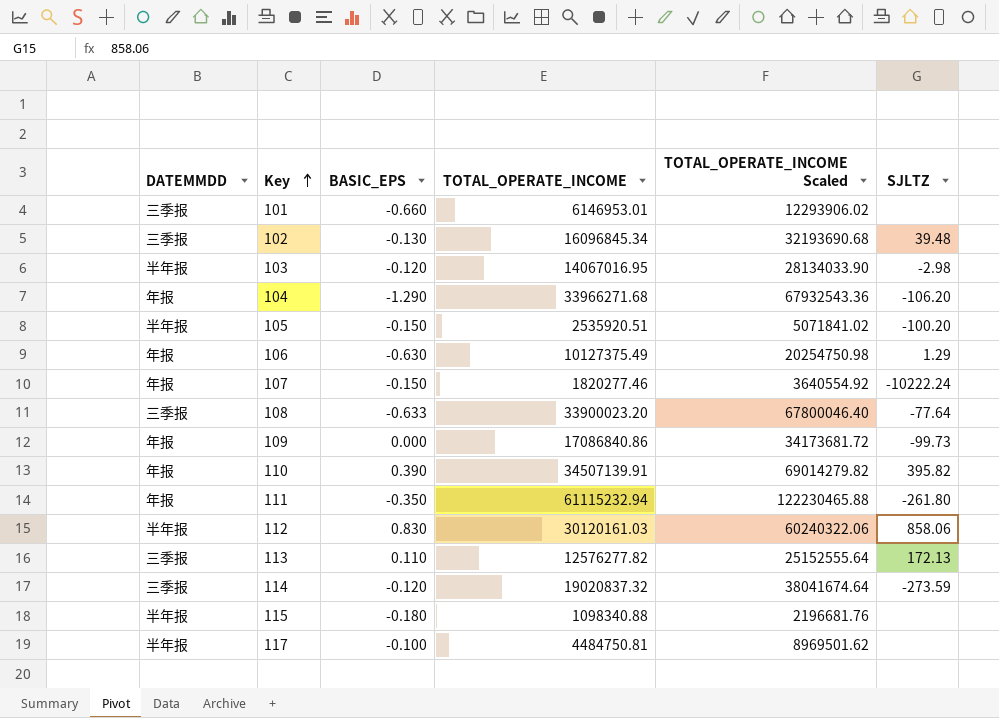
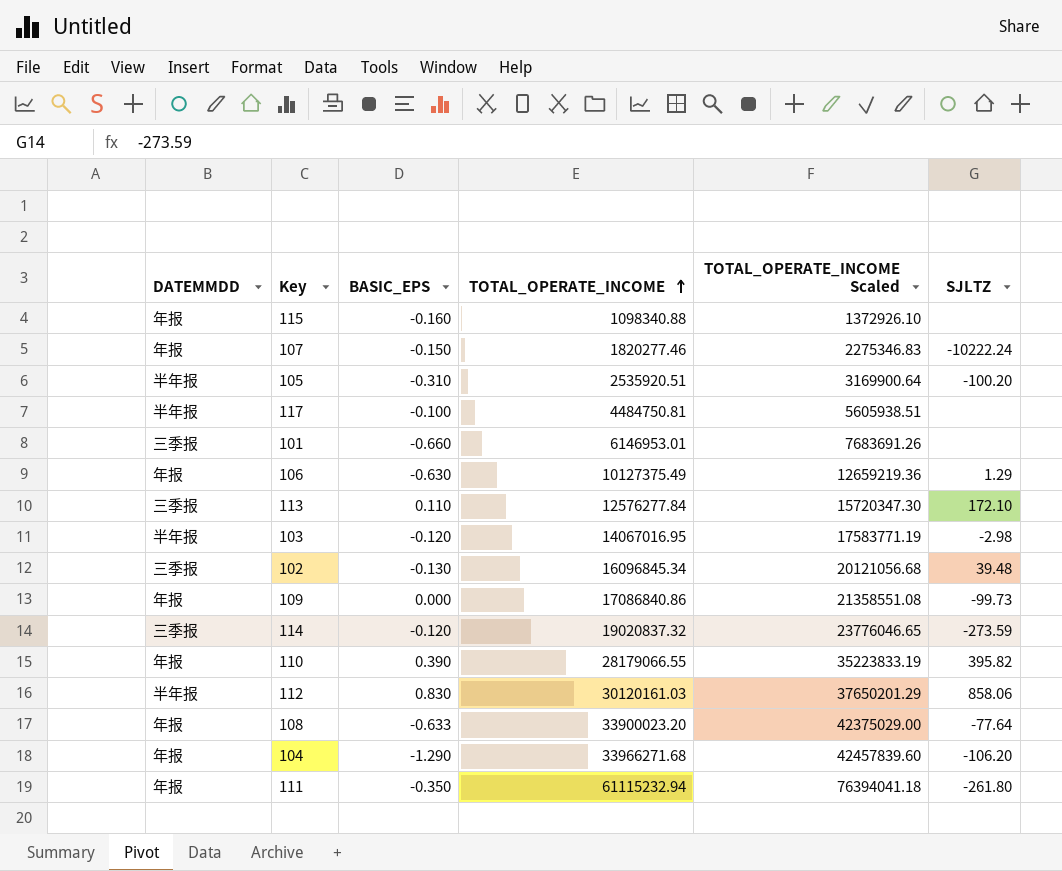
row order: Key ascending -> TOTAL_OPERATE_INCOME ascending
column TOTAL_OPERATE_INCOME Scaled | formula: [TOTAL_OPERATE_INCOME] * 2 -> [TOTAL_OPERATE_INCOME] * 1.25
115 | DATEMMDD: 半年报 -> 年报
115 | BASIC_EPS: -0.180 -> -0.160
105 | BASIC_EPS: -0.150 -> -0.310
113 | TOTAL_OPERATE_INCOME: 12576277.82 -> 12576277.84
113 | SJLTZ: 172.13 -> 172.10
110 | TOTAL_OPERATE_INCOME: 34507139.91 -> 28179066.55
108 | DATEMMDD: 三季报 -> 年报

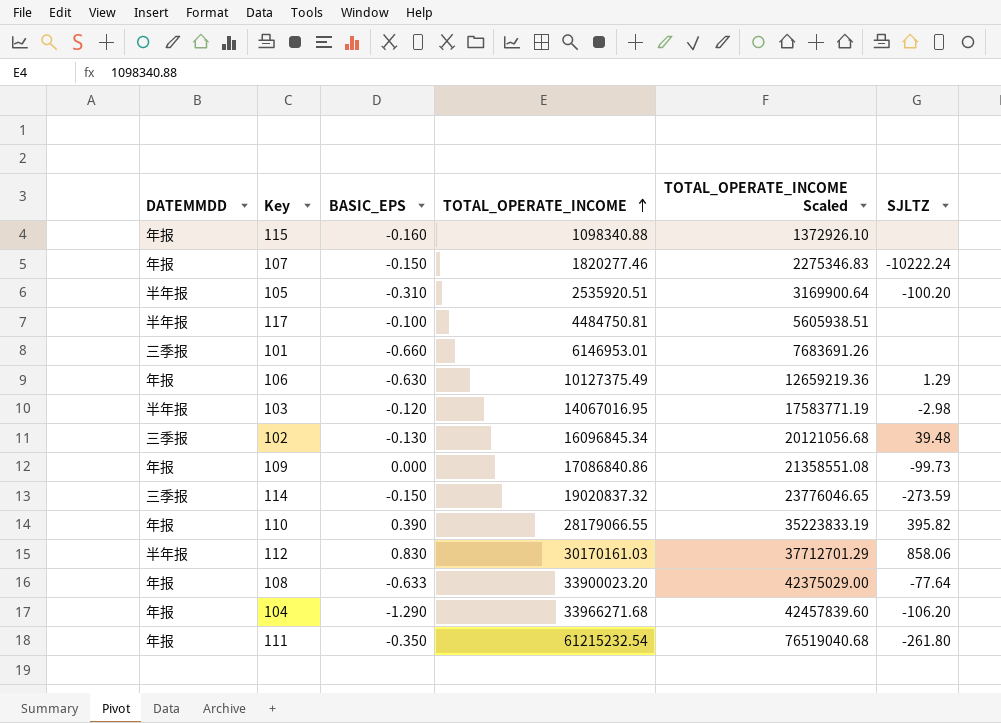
row 113: 三季报 | 0.110 | 12576277.84 | 15720347.30 | 172.10 -> none
114 | BASIC_EPS: -0.120 -> -0.150
112 | TOTAL_OPERATE_INCOME: 30120161.03 -> 30170161.03
112 | TOTAL_OPERATE_INCOME Scaled: 37650201.29 -> 37712701.29
111 | TOTAL_OPERATE_INCOME: 61115232.94 -> 61215232.54
111 | TOTAL_OPERATE_INCOME Scaled: 76394041.18 -> 76519040.68

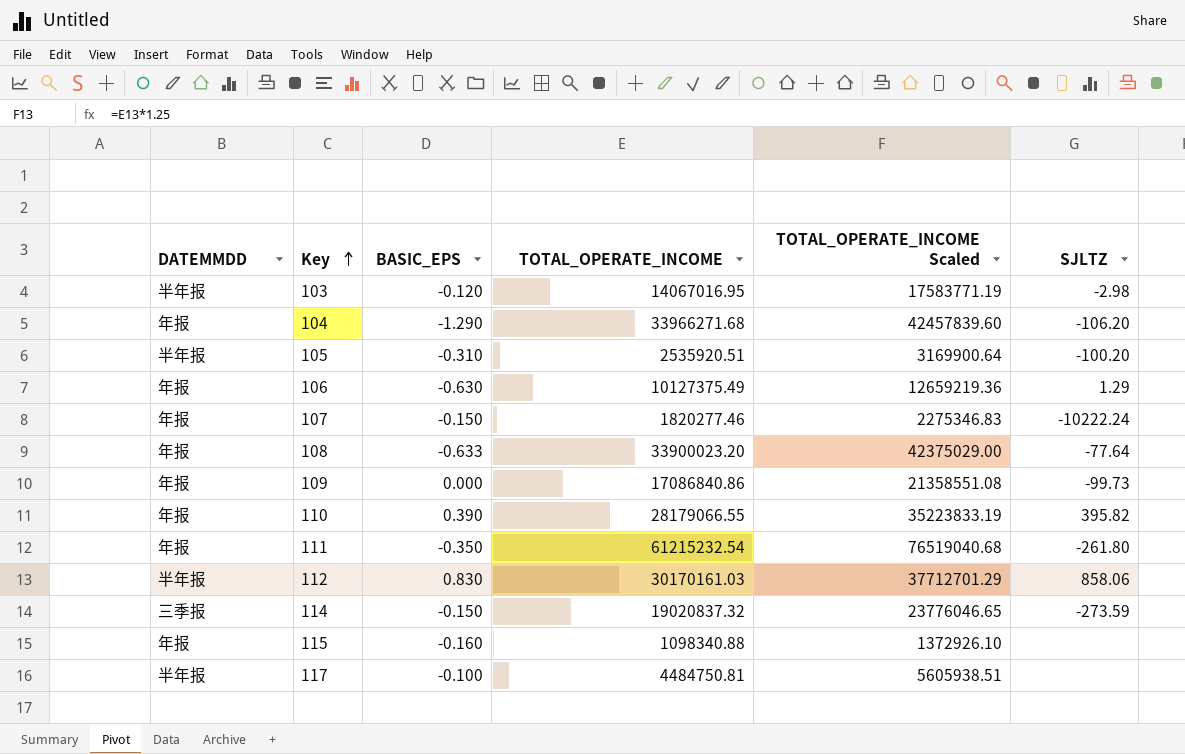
row order: TOTAL_OPERATE_INCOME ascending -> Key ascending
row 101: 三季报 | -0.660 | 6146953.01 | 7683691.26 | none -> none
row 102: 三季报 | -0.130 | 16096845.34 | 20121056.68 | 39.48 -> none

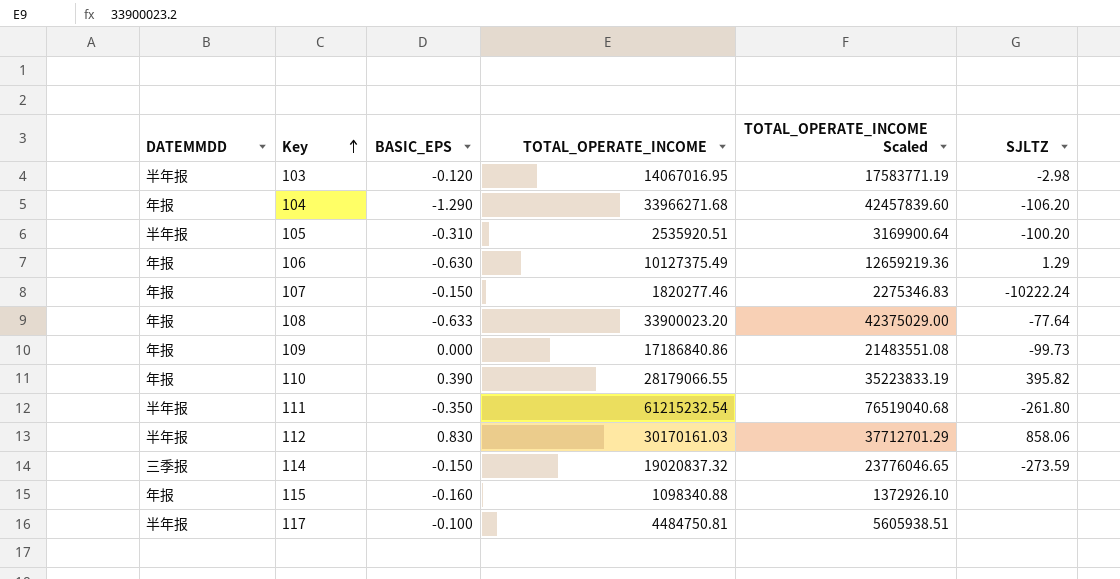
109 | TOTAL_OPERATE_INCOME: 17086840.86 -> 17186840.86
109 | TOTAL_OPERATE_INCOME Scaled: 21358551.08 -> 21483551.08
111 | DATEMMDD: 年报 -> 半年报

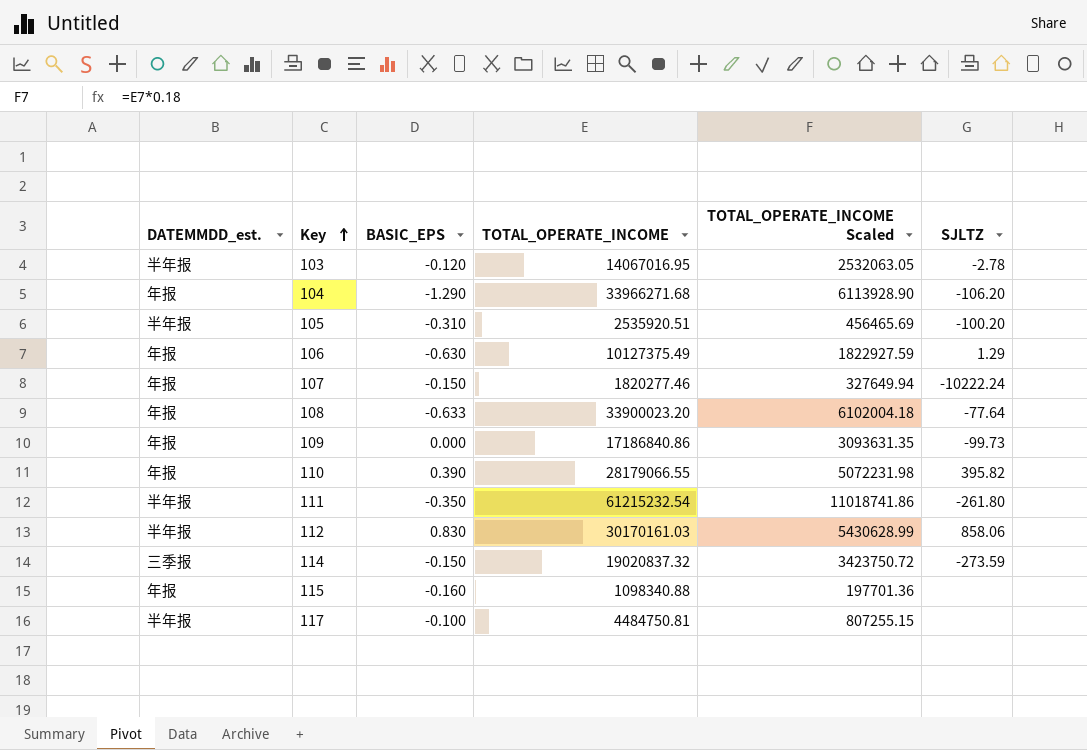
column name: DATEMMDD -> DATEMMDD_est.
column TOTAL_OPERATE_INCOME Scaled | formula: [TOTAL_OPERATE_INCOME] * 1.25 -> [TOTAL_OPERATE_INCOME] * 0.18
103 | SJLTZ: -2.98 -> -2.78

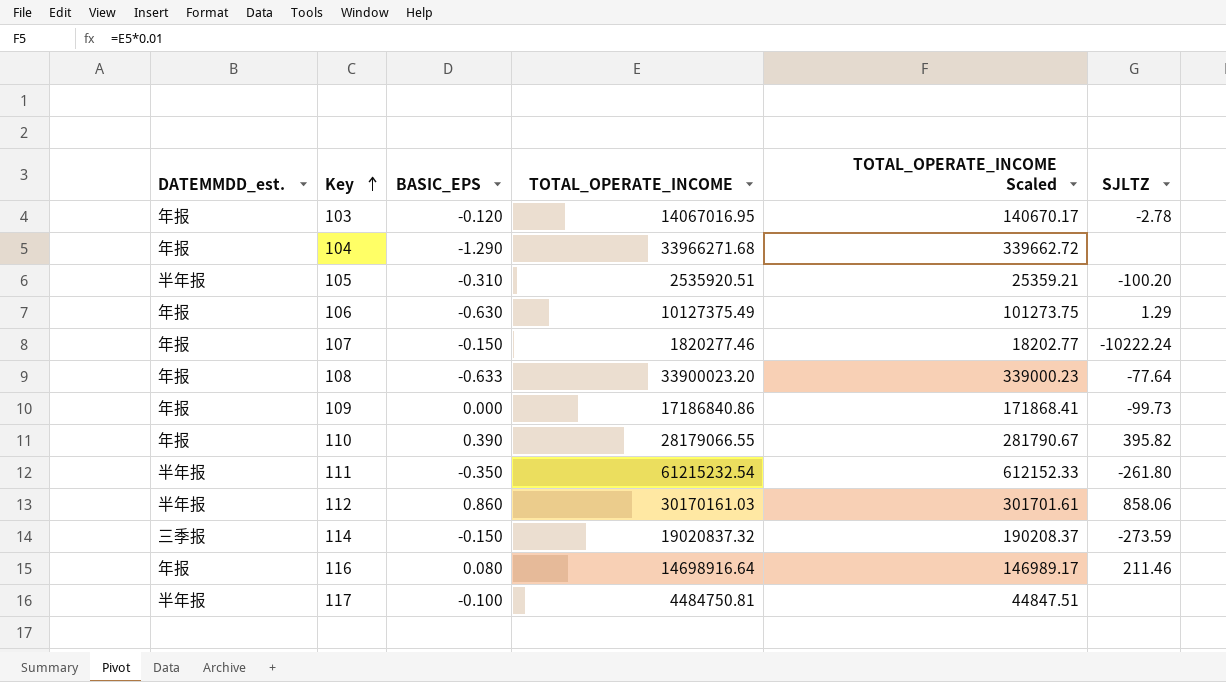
column TOTAL_OPERATE_INCOME Scaled | formula: [TOTAL_OPERATE_INCOME] * 0.18 -> [TOTAL_OPERATE_INCOME] * 0.01
row 115: 年报 | -0.160 | 1098340.88 | 197701.36 | none -> none
103 | DATEMMDD_est.: 半年报 -> 年报
104 | SJLTZ: -106.20 -> none
112 | BASIC_EPS: 0.830 -> 0.860
row 116: none -> 年报 | 0.080 | 14698916.64 | 146989.17 | 211.46

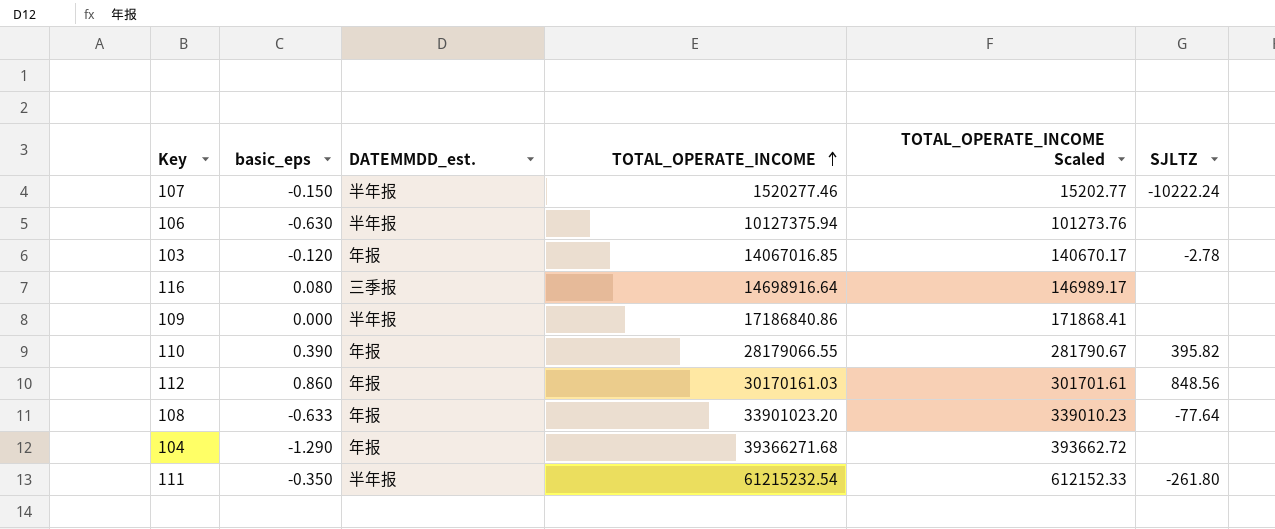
row order: Key ascending -> TOTAL_OPERATE_INCOME ascending
column name: BASIC_EPS -> basic_eps
column DATEMMDD_est. | position: 1 -> 3
row 105: 半年报 | -0.310 | 2535920.51 | 25359.21 | -100.20 -> none
row 114: 三季报 | -0.150 | 19020837.32 | 190208.37 | -273.59 -> none
row 117: 半年报 | -0.100 | 4484750.81 | 44847.51 | none -> none
107 | DATEMMDD_est.: 年报 -> 半年报
107 | TOTAL_OPERATE_INCOME: 1820277.46 -> 1520277.46
107 | TOTAL_OPERATE_INCOME Scaled: 18202.77 -> 15202.77
106 | DATEMMDD_est.: 年报 -> 半年报
106 | TOTAL_OPERATE_INCOME: 10127375.49 -> 10127375.94
106 | TOTAL_OPERATE_INCOME Scaled: 101273.75 -> 101273.76
106 | SJLTZ: 1.29 -> none
103 | TOTAL_OPERATE_INCOME: 14067016.95 -> 14067016.85
116 | DATEMMDD_est.: 年报 -> 三季报
116 | SJLTZ: 211.46 -> none
109 | DATEMMDD_est.: 年报 -> 半年报
109 | SJLTZ: -99.73 -> none
112 | DATEMMDD_est.: 半年报 -> 年报
112 | SJLTZ: 858.06 -> 848.56
108 | TOTAL_OPERATE_INCOME: 33900023.20 -> 33901023.20
108 | TOTAL_OPERATE_INCOME Scaled: 339000.23 -> 339010.23
104 | TOTAL_OPERATE_INCOME: 33966271.68 -> 39366271.68
104 | TOTAL_OPERATE_INCOME Scaled: 339662.72 -> 393662.72

